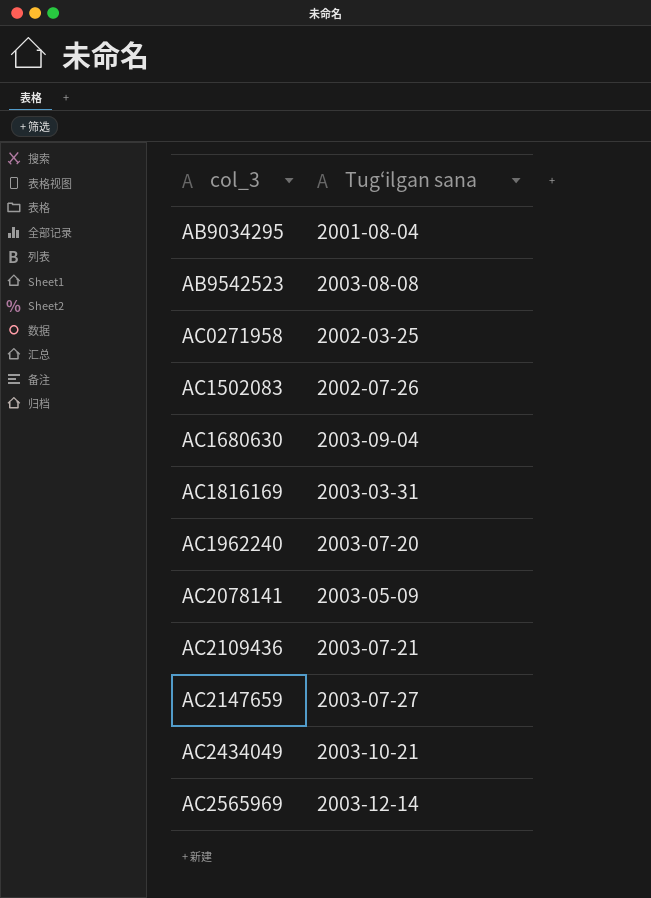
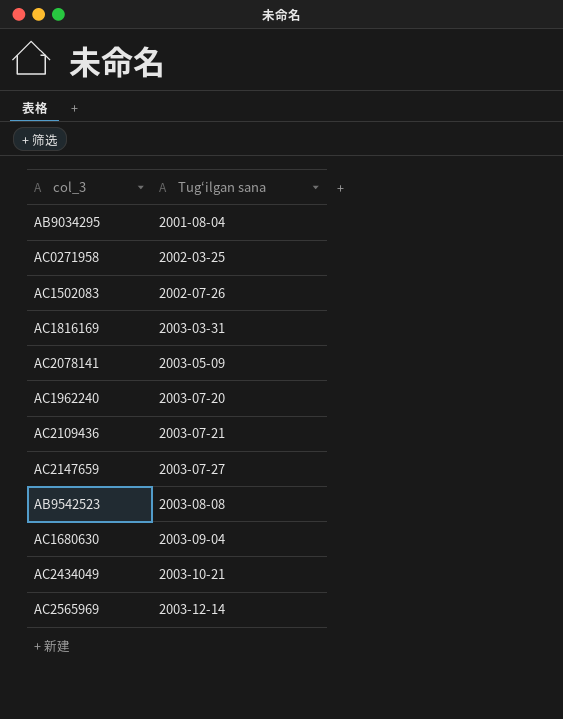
row order: col_3 ascending -> Tug‘ilgan sana ascending

